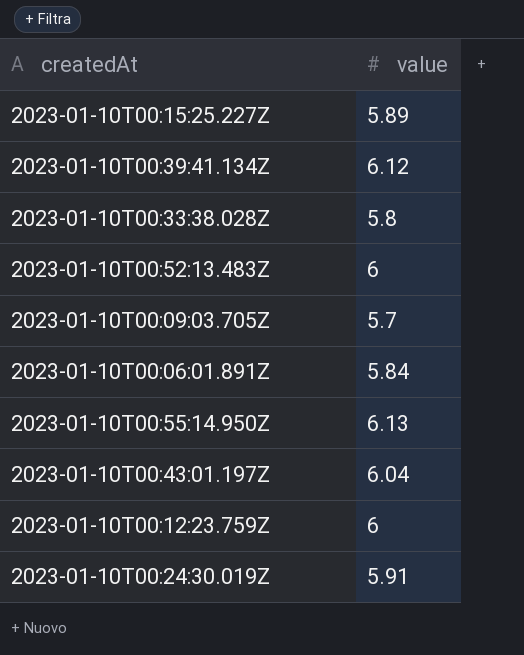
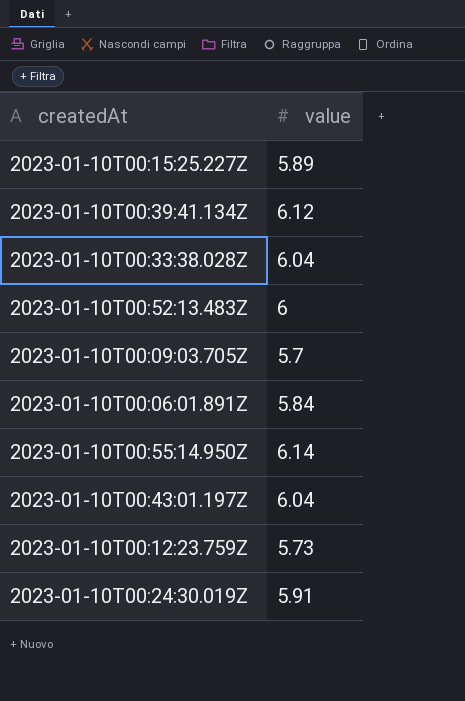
2023-01-10T00:33:38.028Z | value: 5.8 -> 6.04
2023-01-10T00:55:14.950Z | value: 6.13 -> 6.14
2023-01-10T00:12:23.759Z | value: 6 -> 5.73

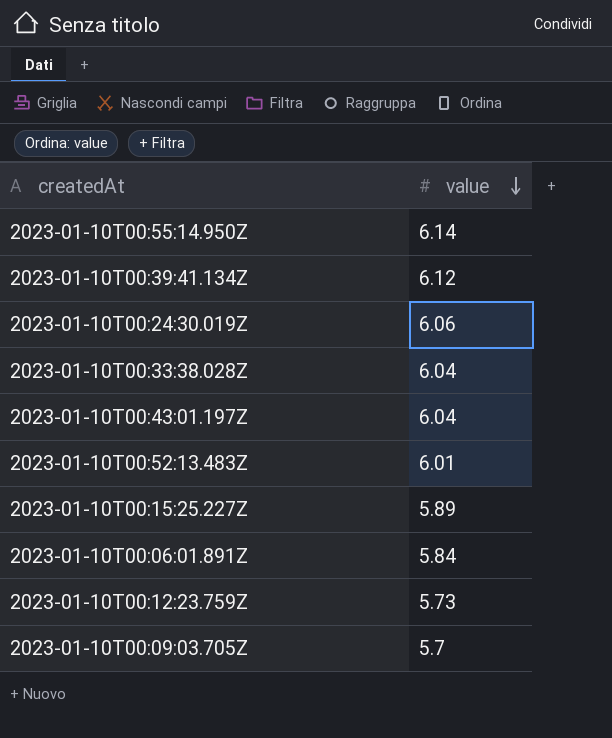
row order: none -> value descending
2023-01-10T00:24:30.019Z | value: 5.91 -> 6.06
2023-01-10T00:52:13.483Z | value: 6 -> 6.01

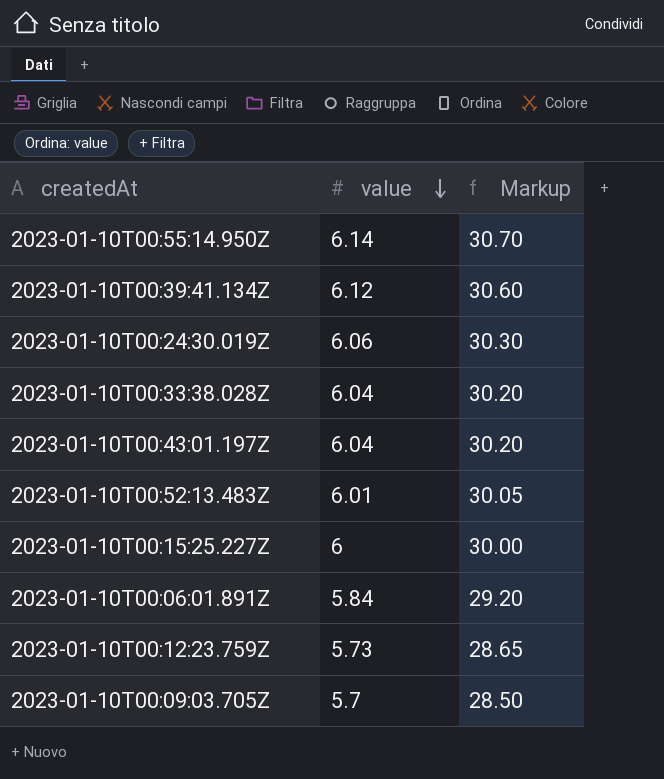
column Markup | formula: none -> [value] * 5
2023-01-10T00:15:25.227Z | value: 5.89 -> 6

